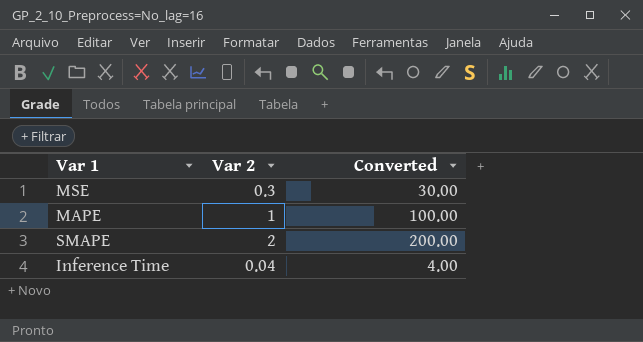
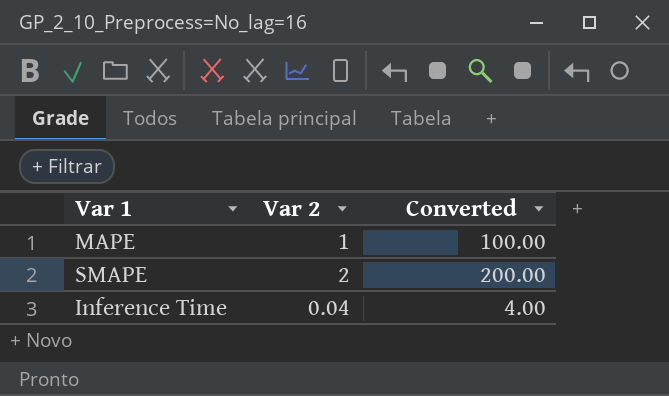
row MSE: 0.3 | 30.00 -> none

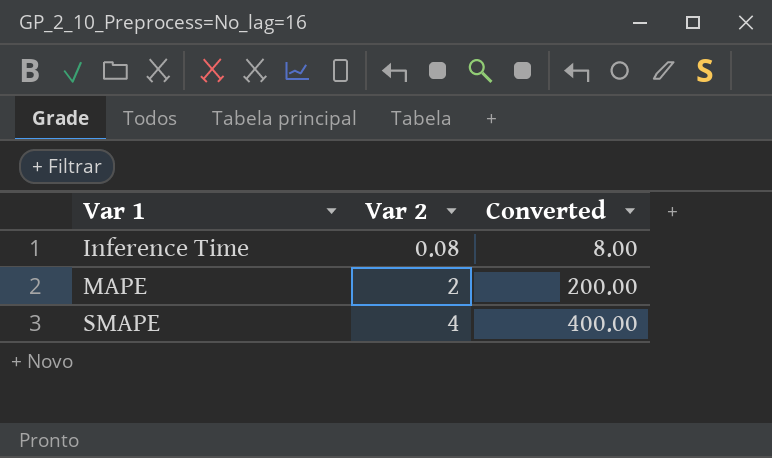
row order: none -> Var 1 ascending
Inference Time | Var 2: 0.04 -> 0.08
Inference Time | Converted: 4.00 -> 8.00
MAPE | Var 2: 1 -> 2
MAPE | Converted: 100.00 -> 200.00
SMAPE | Var 2: 2 -> 4
SMAPE | Converted: 200.00 -> 400.00

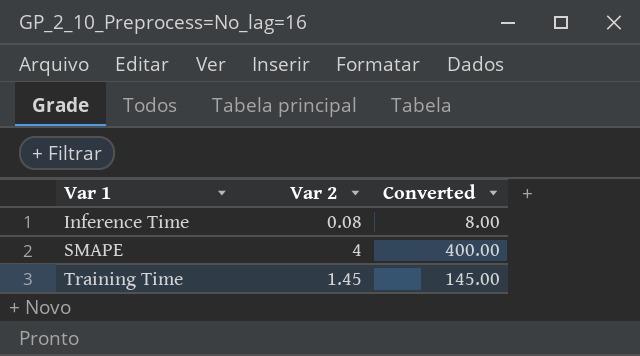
row MAPE: 2 | 200.00 -> none
row Training Time: none -> 1.45 | 145.00

